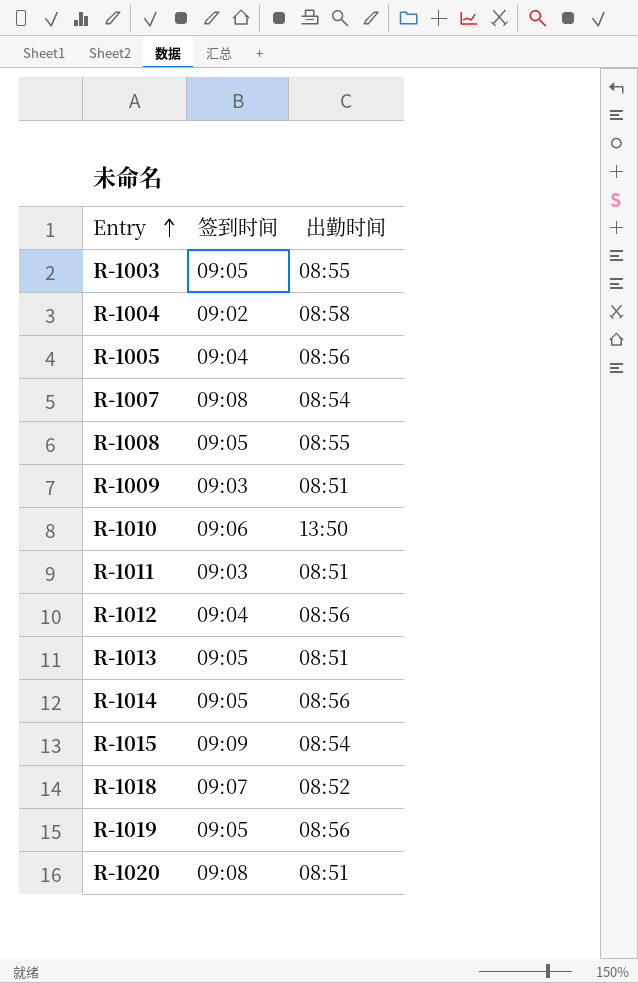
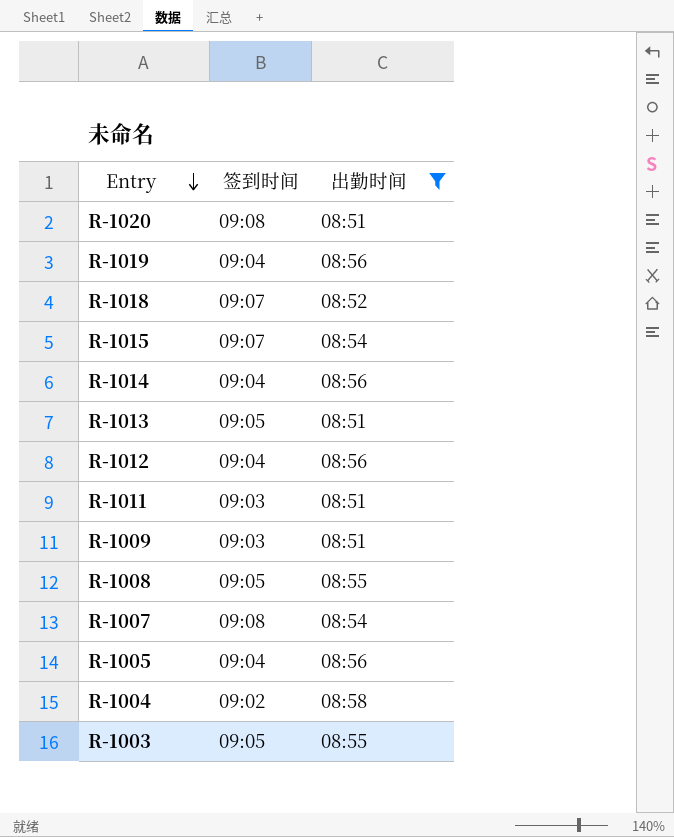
filter: none -> 出勤时间 != 13:50
row order: Entry ascending -> Entry descending
R-1019 | 签到时间: 09:05 -> 09:04
R-1015 | 签到时间: 09:09 -> 09:07
R-1014 | 签到时间: 09:05 -> 09:04

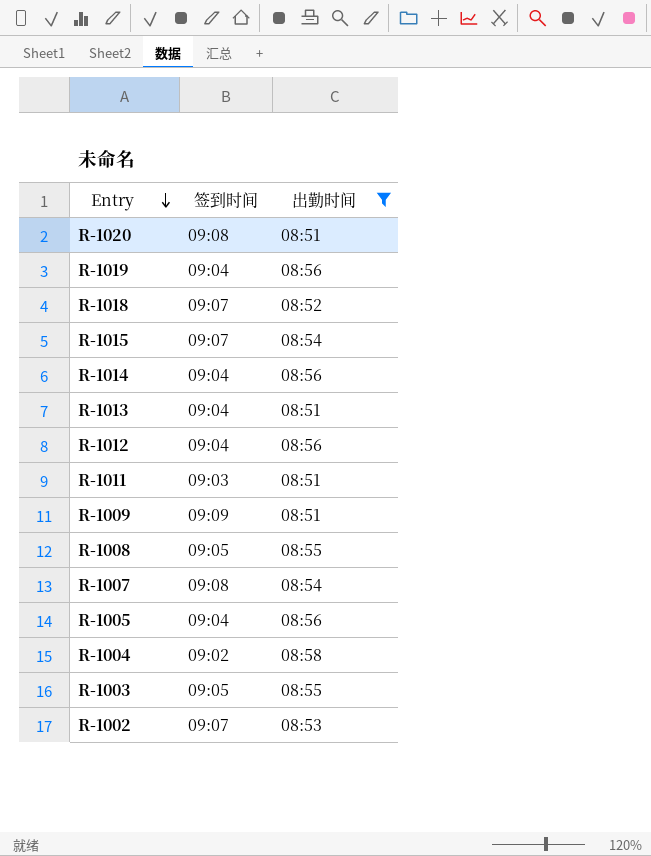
R-1013 | 签到时间: 09:05 -> 09:04
R-1009 | 签到时间: 09:03 -> 09:09
row R-1002: none -> 09:07 | 08:53

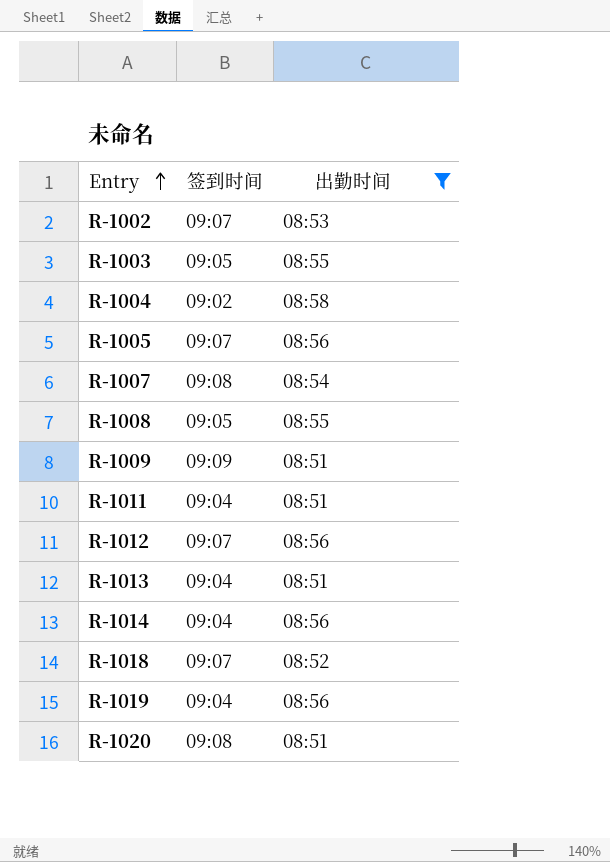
row order: Entry descending -> Entry ascending
row R-1015: 09:07 | 08:54 -> none
R-1005 | 签到时间: 09:04 -> 09:07
R-1011 | 签到时间: 09:03 -> 09:04
R-1012 | 签到时间: 09:04 -> 09:07

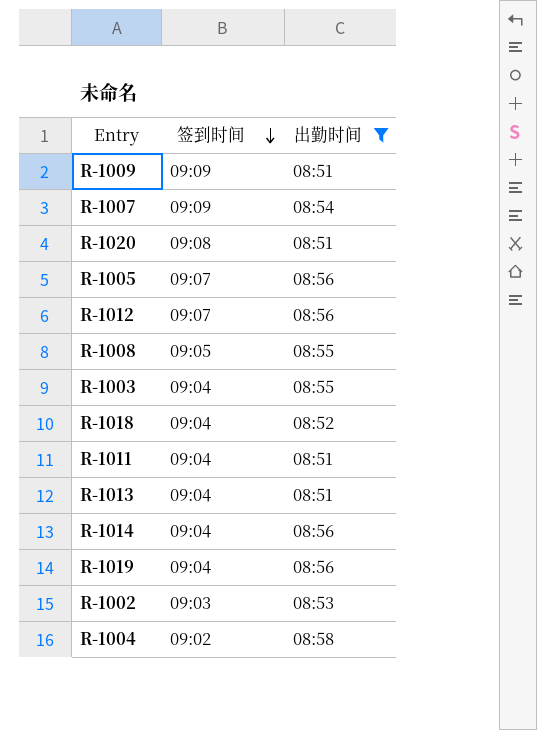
row order: Entry ascending -> 签到时间 descending
R-1007 | 签到时间: 09:08 -> 09:09
R-1003 | 签到时间: 09:05 -> 09:04
R-1018 | 签到时间: 09:07 -> 09:04
R-1002 | 签到时间: 09:07 -> 09:03

